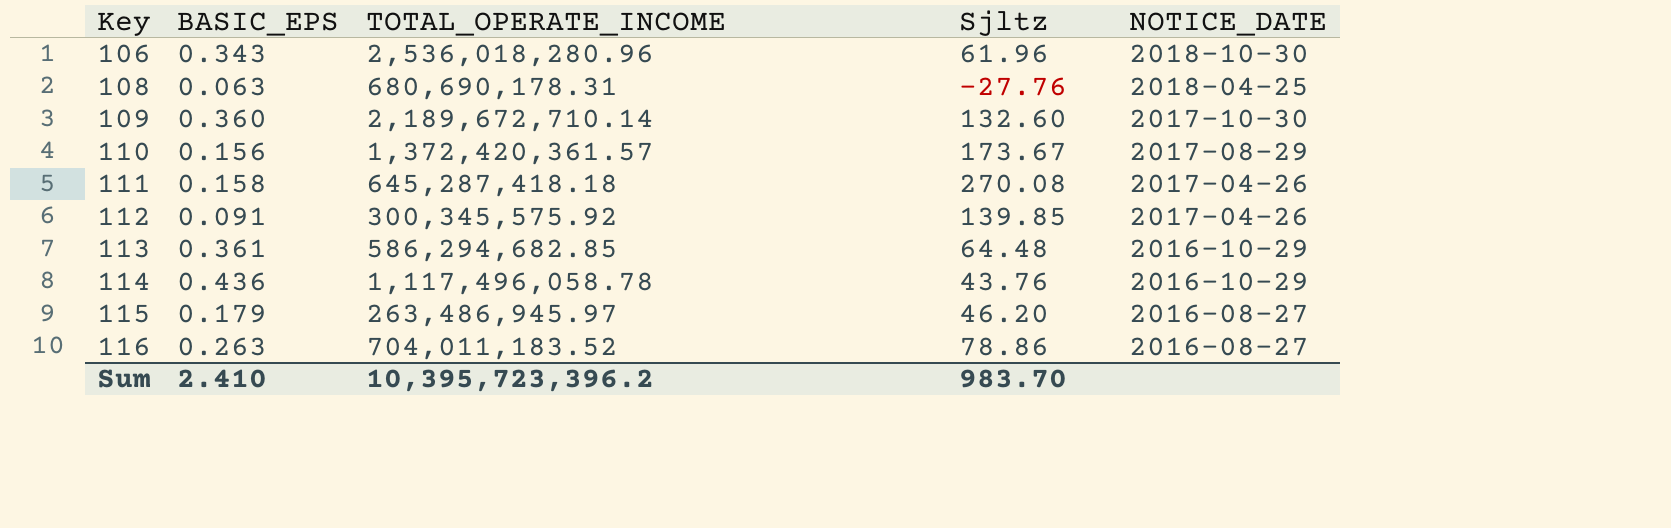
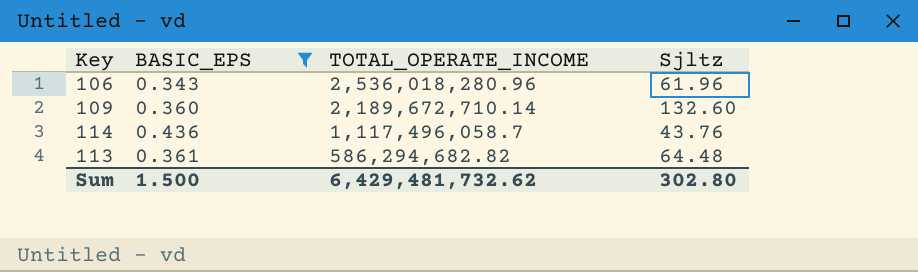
filter: none -> BASIC_EPS >= 0.343
row order: Key ascending -> TOTAL_OPERATE_INCOME descending
column NOTICE_DATE | position: 5 -> none
114 | TOTAL_OPERATE_INCOME: 1,117,496,058.78 -> 1,117,496,058.7
113 | TOTAL_OPERATE_INCOME: 586,294,682.85 -> 586,294,682.82
Sum | BASIC_EPS: 2.410 -> 1.500
Sum | TOTAL_OPERATE_INCOME: 10,395,723,396.2 -> 6,429,481,732.62
Sum | Sjltz: 983.70 -> 302.80

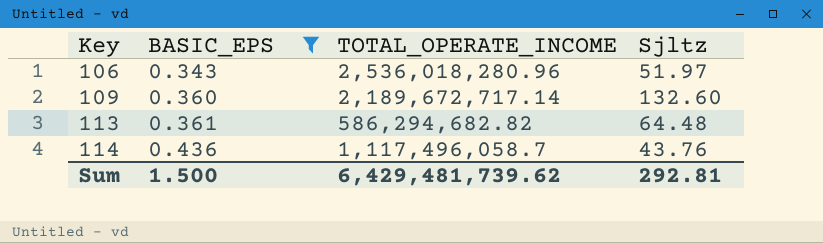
row order: TOTAL_OPERATE_INCOME descending -> Key ascending
106 | Sjltz: 61.96 -> 51.97
109 | TOTAL_OPERATE_INCOME: 2,189,672,710.14 -> 2,189,672,717.14
Sum | TOTAL_OPERATE_INCOME: 6,429,481,732.62 -> 6,429,481,739.62
Sum | Sjltz: 302.80 -> 292.81

